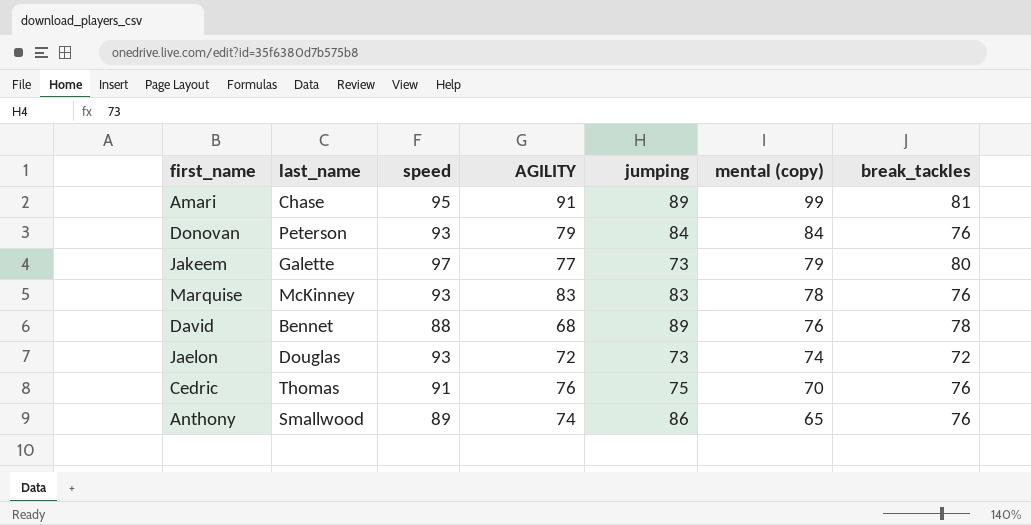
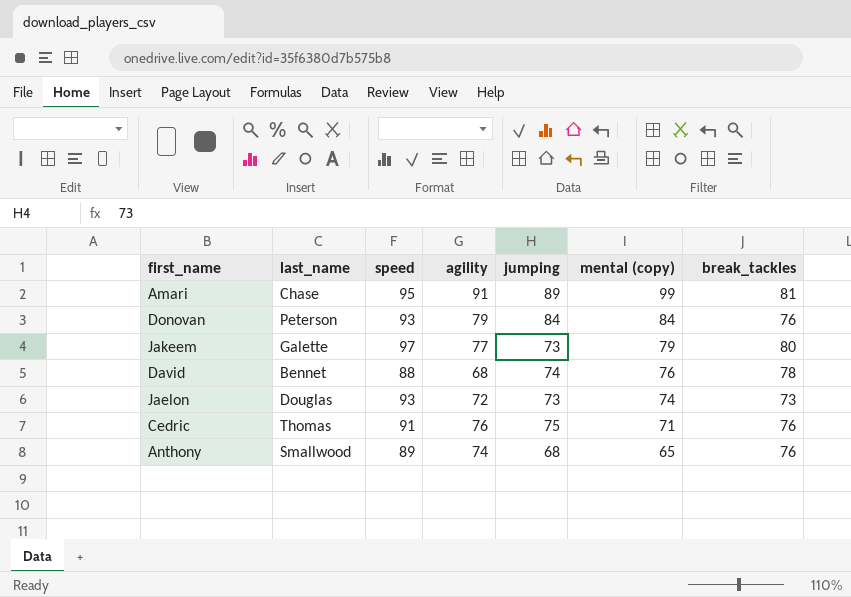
column name: AGILITY -> agility
row Marquise: McKinney | 93 | 83 | 83 | 78 | 76 -> none
David | jumping: 89 -> 74
Jaelon | break_tackles: 72 -> 73
Cedric | mental (copy): 70 -> 71
Anthony | jumping: 86 -> 68

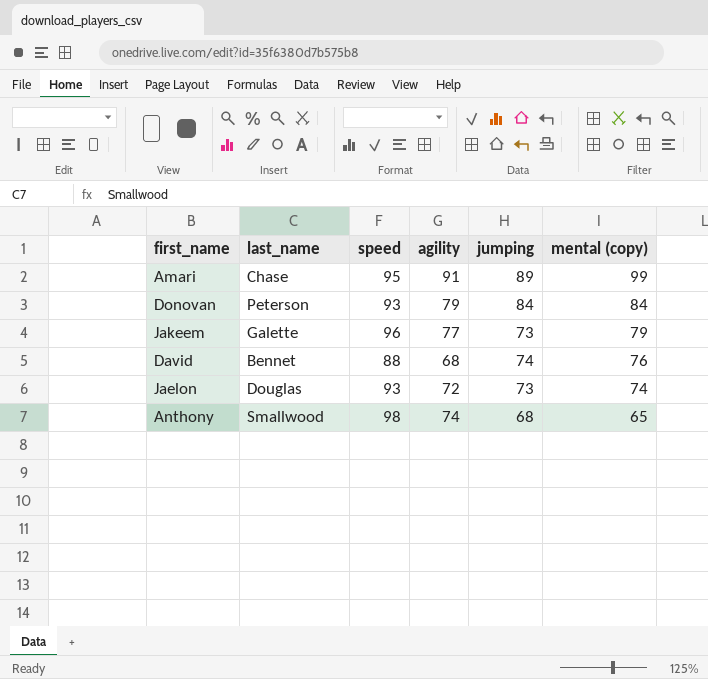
column break_tackles | position: 7 -> none
row Cedric: Thomas | 91 | 76 | 75 | 71 | 76 -> none
Jakeem | speed: 97 -> 96
Anthony | speed: 89 -> 98

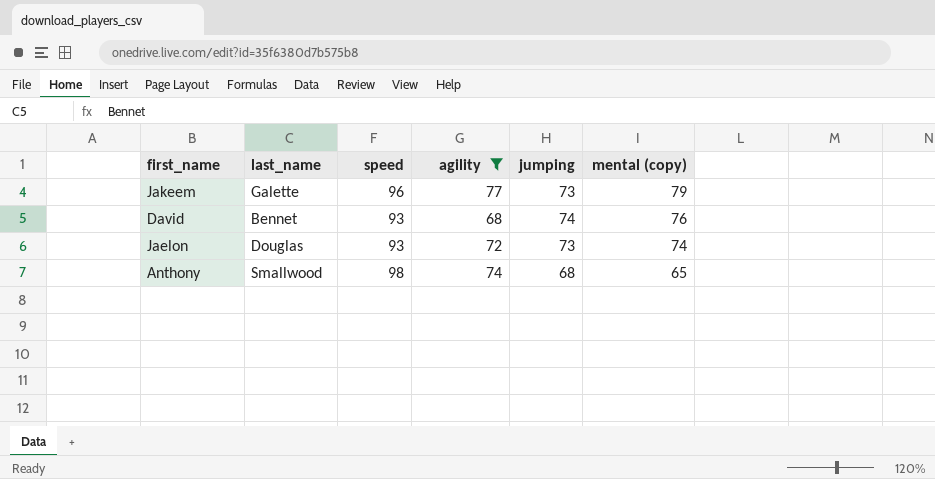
filter: none -> agility <= 77
David | speed: 88 -> 93

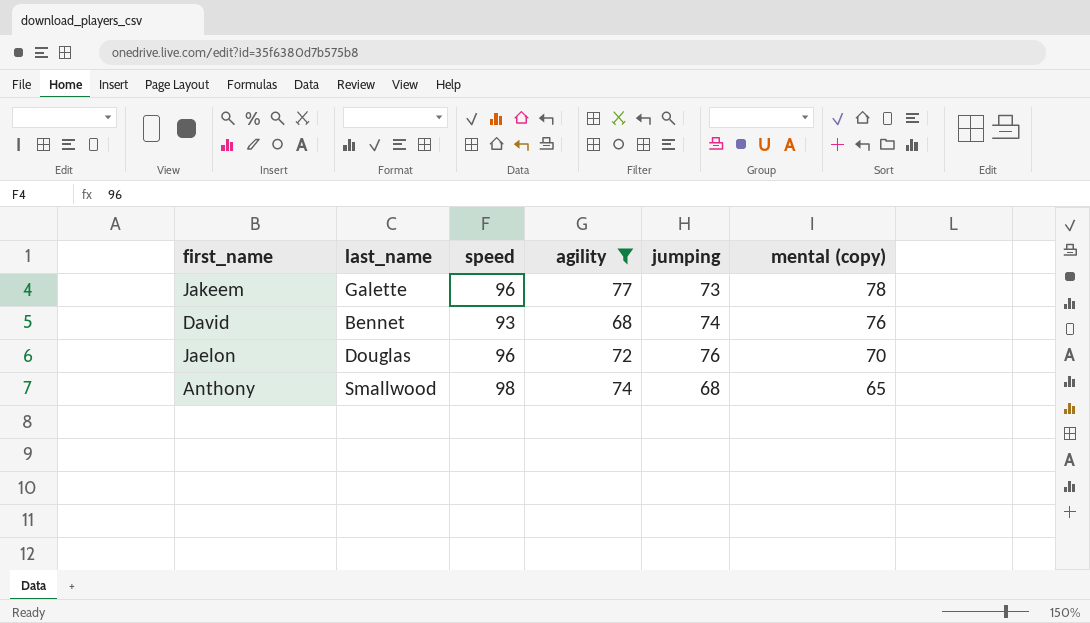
Jakeem | mental (copy): 79 -> 78
Jaelon | speed: 93 -> 96
Jaelon | jumping: 73 -> 76
Jaelon | mental (copy): 74 -> 70

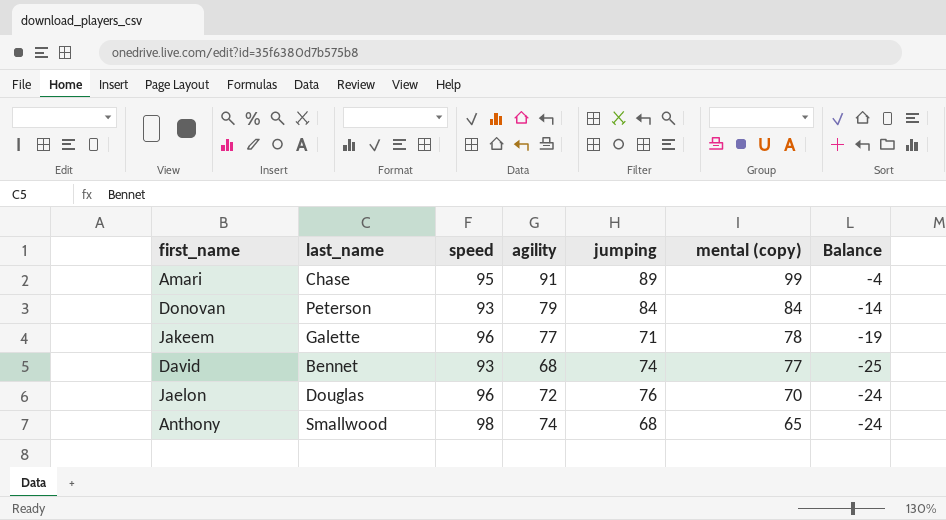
filter: agility <= 77 -> none
column Balance | formula: none -> [agility] - [speed]
Jakeem | jumping: 73 -> 71
David | mental (copy): 76 -> 77

